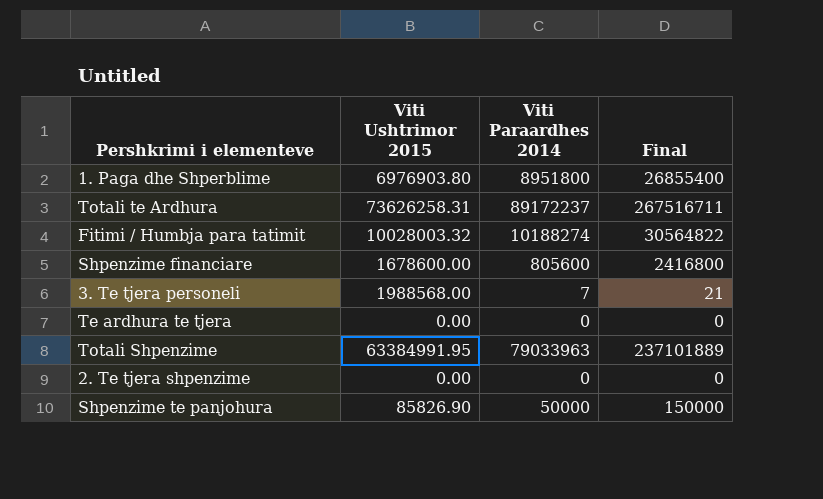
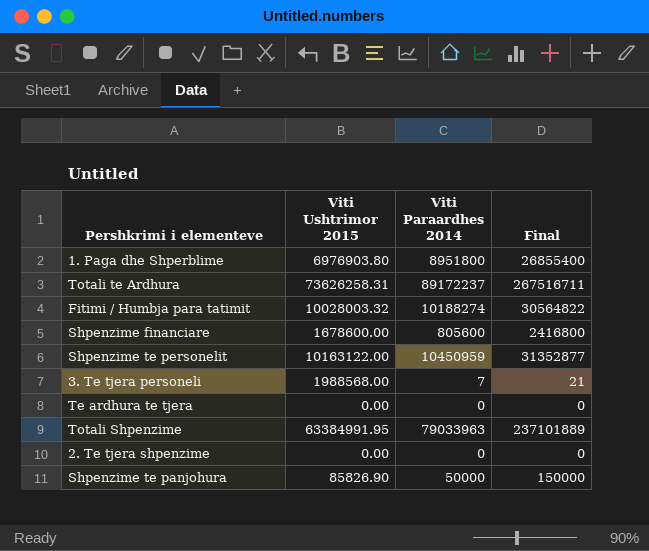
row Shpenzime te personelit: none -> 10163122.00 | 10450959 | 31352877

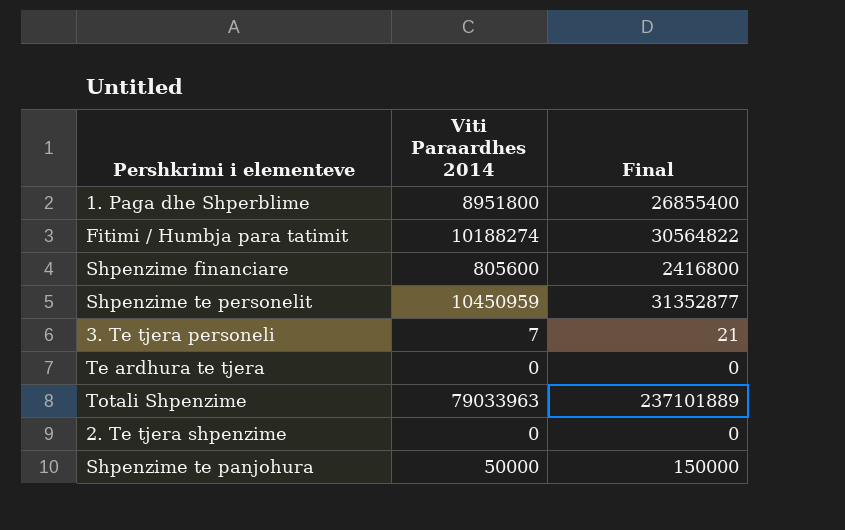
column Viti Ushtrimor 2015 | position: 2 -> none
row Totali te Ardhura: 73626258.31 | 89172237 | 267516711 -> none

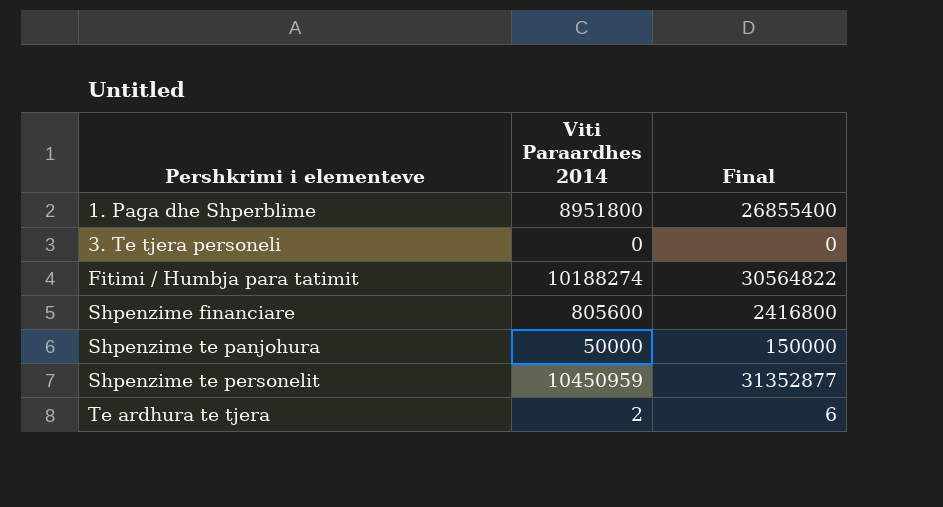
row order: none -> Pershkrimi i elementeve ascending
row Totali Shpenzime: 79033963 | 237101889 -> none
row 2. Te tjera shpenzime: 0 | 0 -> none
3. Te tjera personeli | Viti Paraardhes 2014: 7 -> 0
3. Te tjera personeli | Final: 21 -> 0
Te ardhura te tjera | Viti Paraardhes 2014: 0 -> 2
Te ardhura te tjera | Final: 0 -> 6

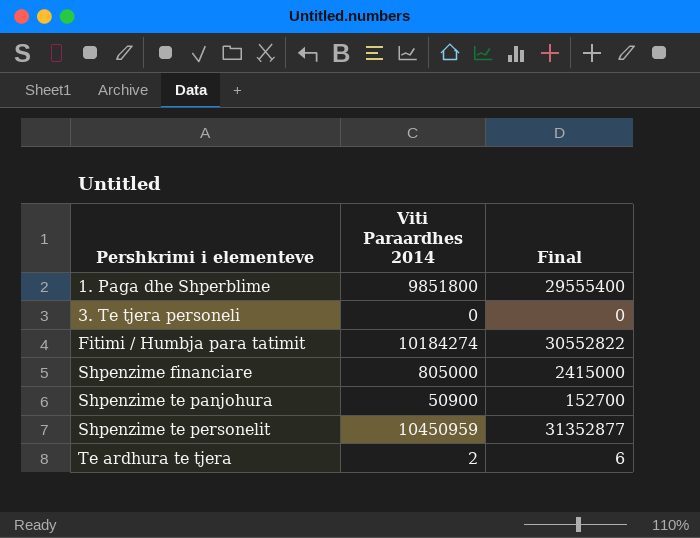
1. Paga dhe Shperblime | Viti Paraardhes 2014: 8951800 -> 9851800
1. Paga dhe Shperblime | Final: 26855400 -> 29555400
Fitimi / Humbja para tatimit | Viti Paraardhes 2014: 10188274 -> 10184274
Fitimi / Humbja para tatimit | Final: 30564822 -> 30552822
Shpenzime financiare | Viti Paraardhes 2014: 805600 -> 805000
Shpenzime financiare | Final: 2416800 -> 2415000
Shpenzime te panjohura | Viti Paraardhes 2014: 50000 -> 50900
Shpenzime te panjohura | Final: 150000 -> 152700

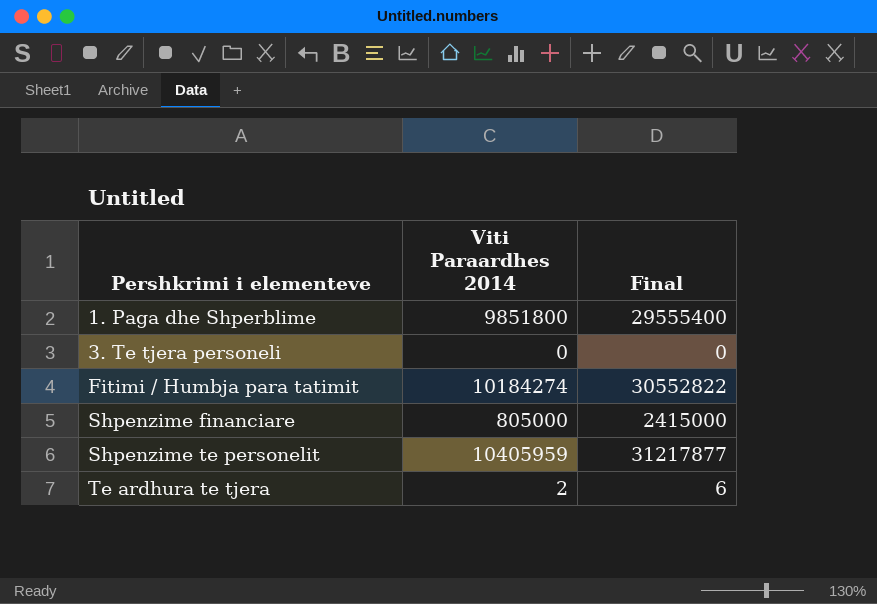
row Shpenzime te panjohura: 50900 | 152700 -> none
Shpenzime te personelit | Viti Paraardhes 2014: 10450959 -> 10405959
Shpenzime te personelit | Final: 31352877 -> 31217877

